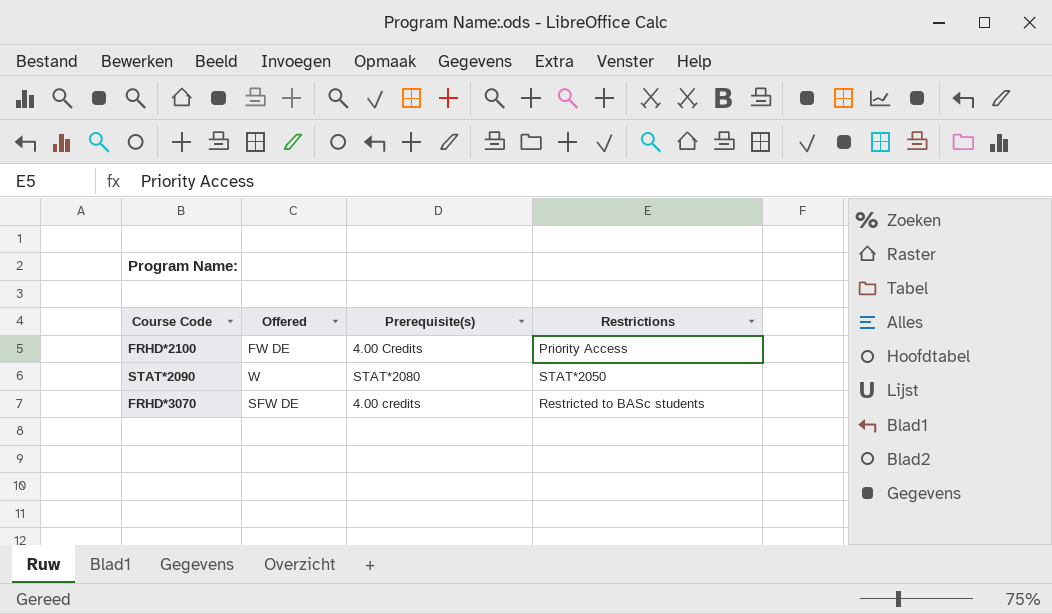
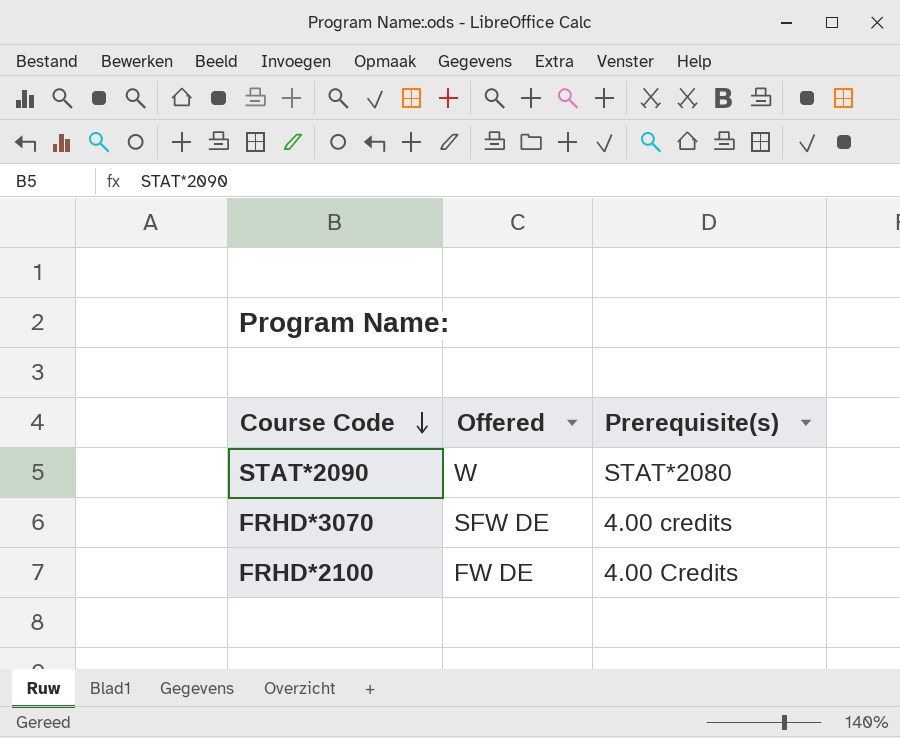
row order: none -> Course Code descending
column Restrictions | position: 4 -> none

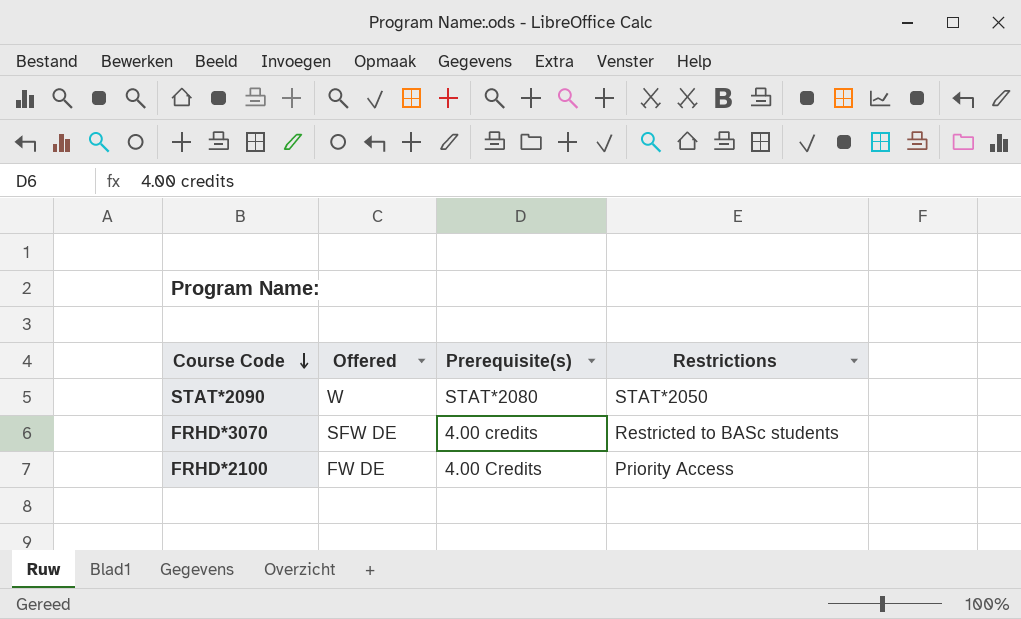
column Restrictions | position: none -> 4

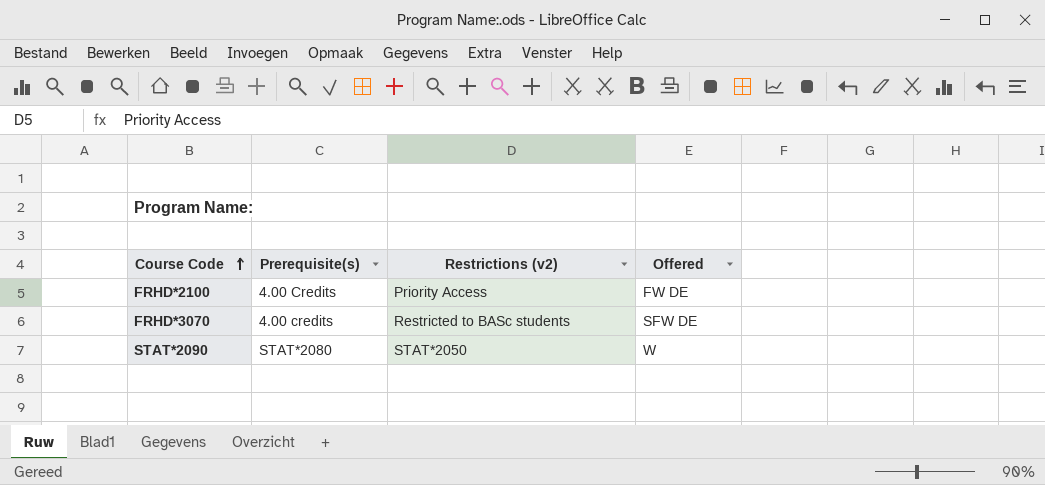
row order: Course Code descending -> Course Code ascending
column name: Restrictions -> Restrictions (v2)
column Offered | position: 2 -> 4

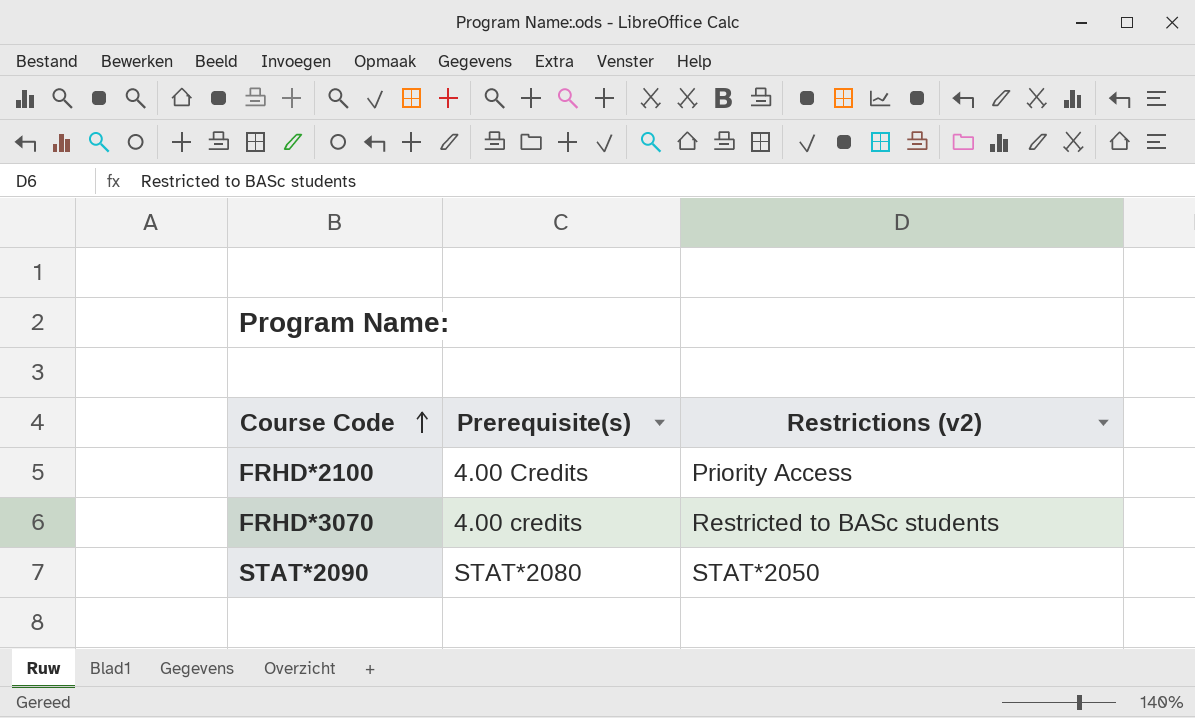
column Offered | position: 4 -> none

